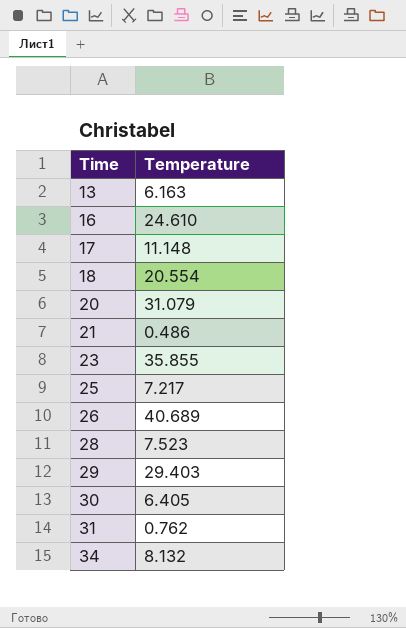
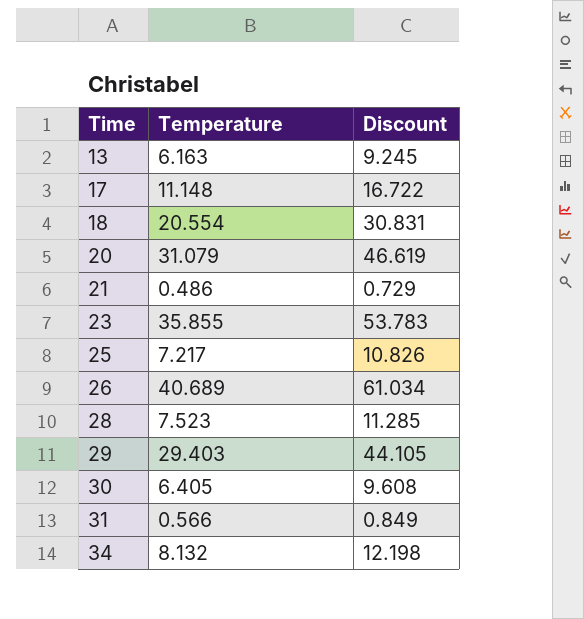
column Discount | formula: none -> [Temperature] * 1.5
row 16: 24.610 -> none
31 | Temperature: 0.762 -> 0.566

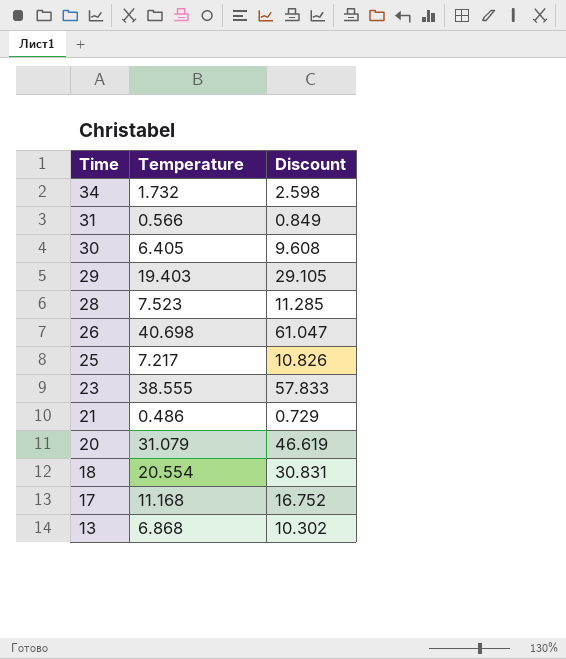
row order: Time ascending -> Time descending
34 | Temperature: 8.132 -> 1.732
34 | Discount: 12.198 -> 2.598
29 | Temperature: 29.403 -> 19.403
29 | Discount: 44.105 -> 29.105
26 | Temperature: 40.689 -> 40.698
26 | Discount: 61.034 -> 61.047
23 | Temperature: 35.855 -> 38.555
23 | Discount: 53.783 -> 57.833
17 | Temperature: 11.148 -> 11.168
17 | Discount: 16.722 -> 16.752
13 | Temperature: 6.163 -> 6.868
13 | Discount: 9.245 -> 10.302

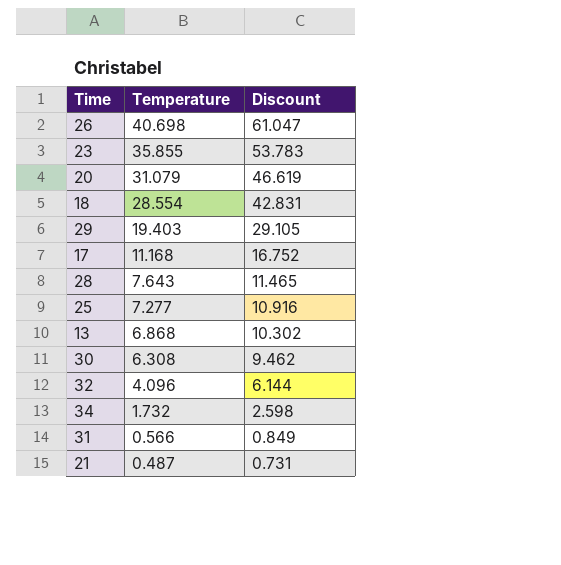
row order: Time descending -> Temperature descending
23 | Temperature: 38.555 -> 35.855
23 | Discount: 57.833 -> 53.783
18 | Temperature: 20.554 -> 28.554
18 | Discount: 30.831 -> 42.831
28 | Temperature: 7.523 -> 7.643
28 | Discount: 11.285 -> 11.465
25 | Temperature: 7.217 -> 7.277
25 | Discount: 10.826 -> 10.916
30 | Temperature: 6.405 -> 6.308
30 | Discount: 9.608 -> 9.462
row 32: none -> 4.096 | 6.144
21 | Temperature: 0.486 -> 0.487
21 | Discount: 0.729 -> 0.731

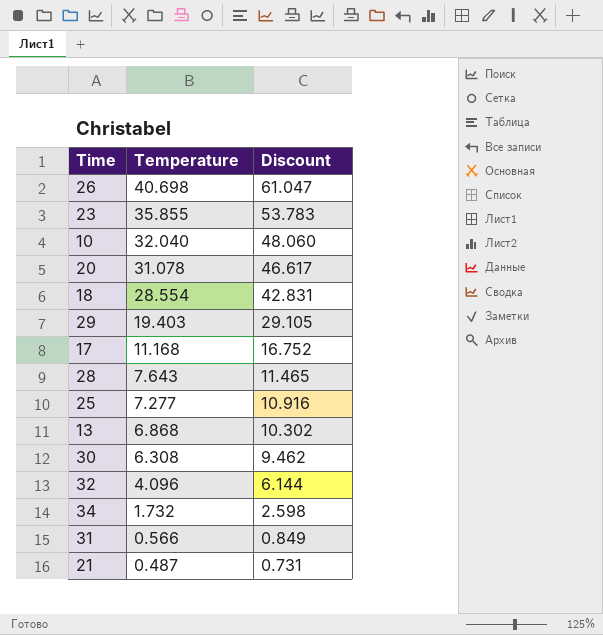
row 10: none -> 32.040 | 48.060
20 | Temperature: 31.079 -> 31.078
20 | Discount: 46.619 -> 46.617

